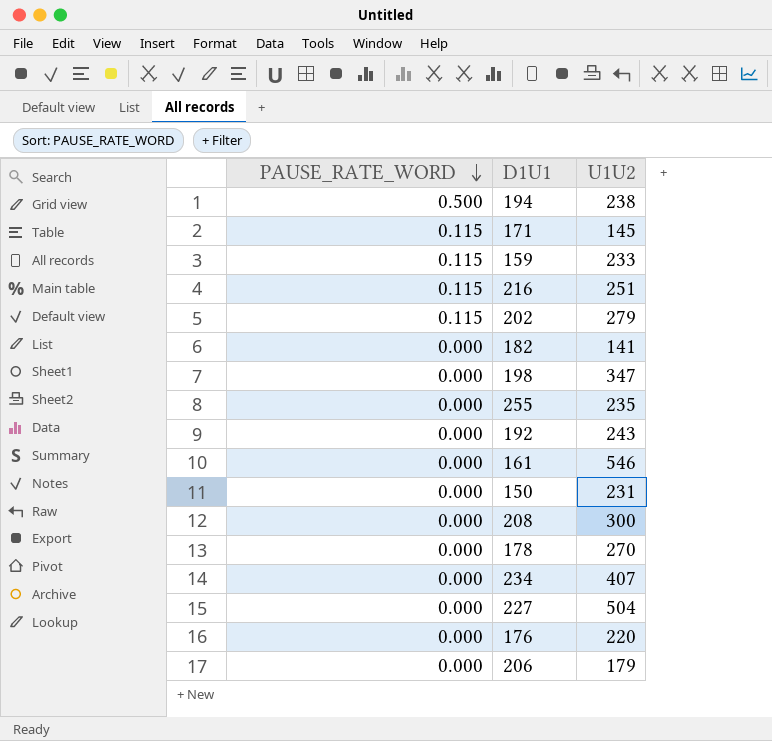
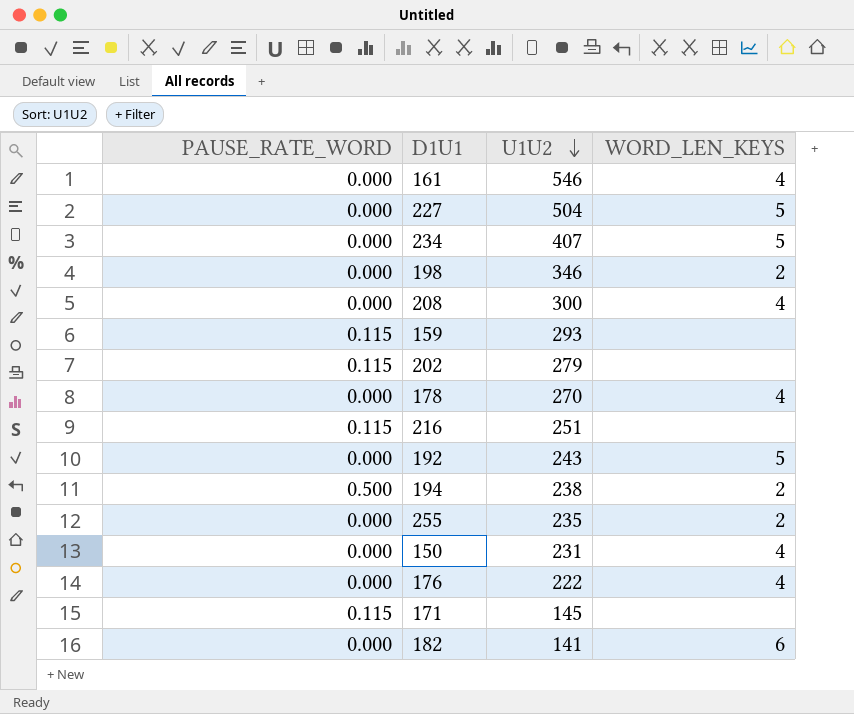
row order: PAUSE_RATE_WORD descending -> U1U2 descending
column WORD_LEN_KEYS | position: none -> 4
row 206: 0.000 | 179 -> none
198 | U1U2: 347 -> 346
159 | U1U2: 233 -> 293
176 | U1U2: 220 -> 222

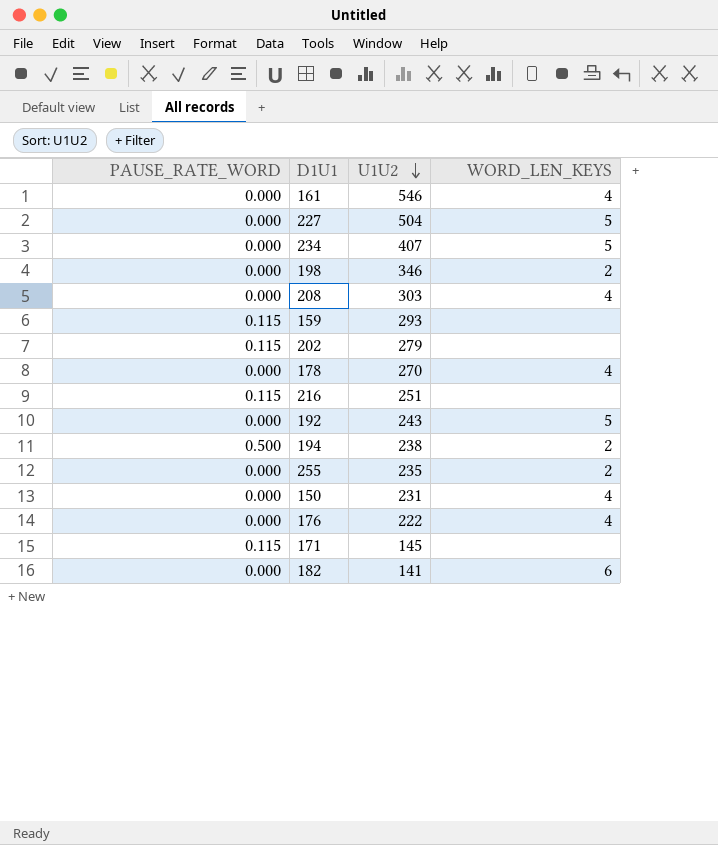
208 | U1U2: 300 -> 303

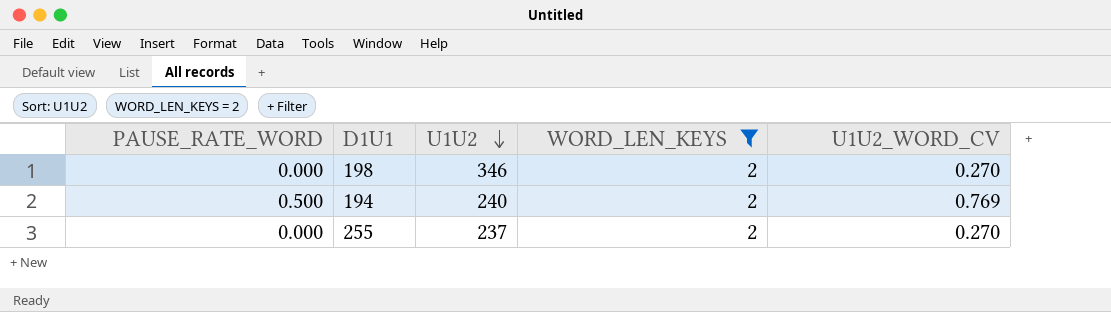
filter: none -> WORD_LEN_KEYS = 2
column U1U2_WORD_CV | position: none -> 5
194 | U1U2: 238 -> 240
255 | U1U2: 235 -> 237

